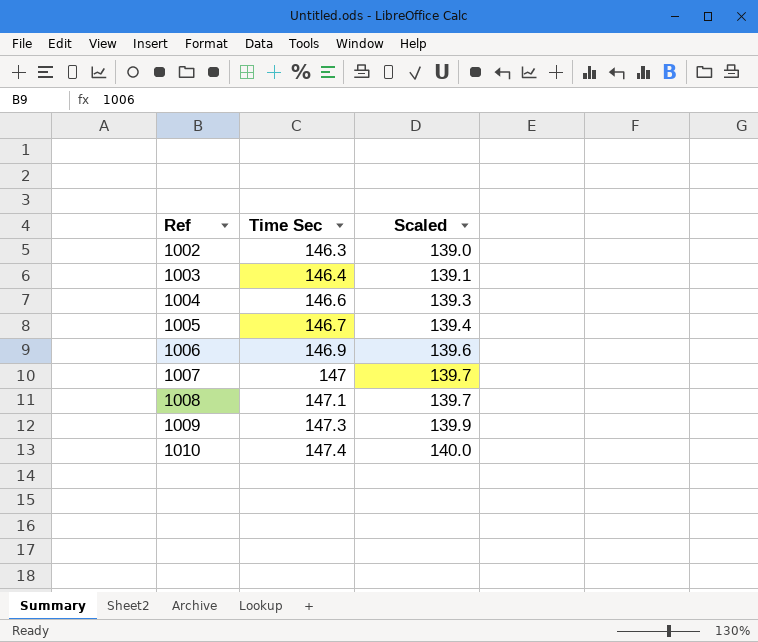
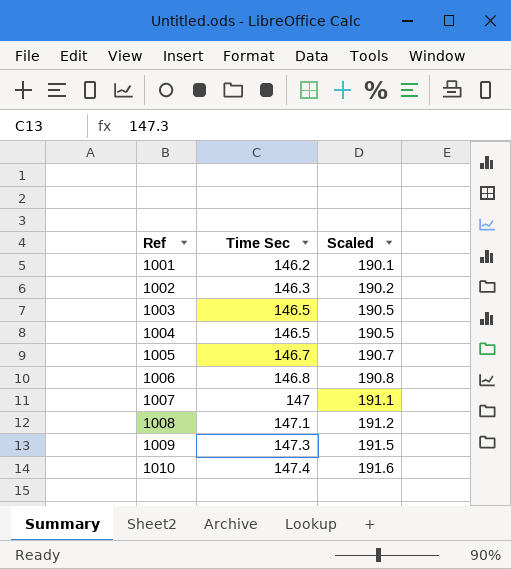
column Scaled | formula: [Time Sec] * 0.95 -> [Time Sec] * 1.3
row 1001: none -> 146.2 | 190.1
1003 | Time Sec: 146.4 -> 146.5
1004 | Time Sec: 146.6 -> 146.5
1006 | Time Sec: 146.9 -> 146.8

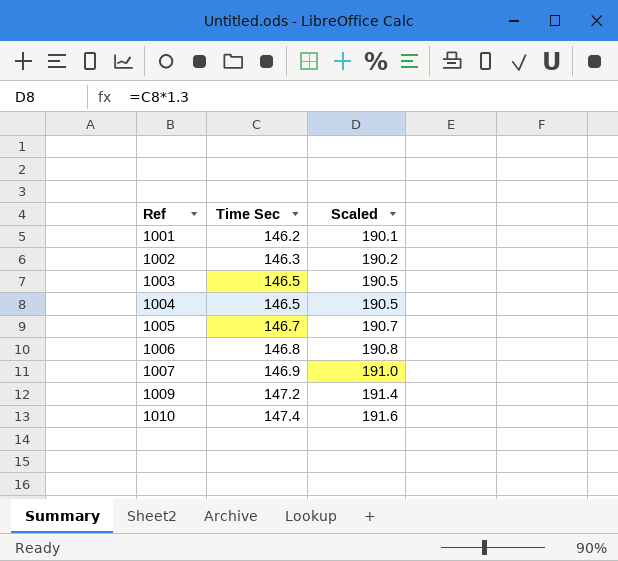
row 1008: 147.1 | 191.2 -> none
1007 | Time Sec: 147 -> 146.9
1007 | Scaled: 191.1 -> 191.0
1009 | Time Sec: 147.3 -> 147.2
1009 | Scaled: 191.5 -> 191.4

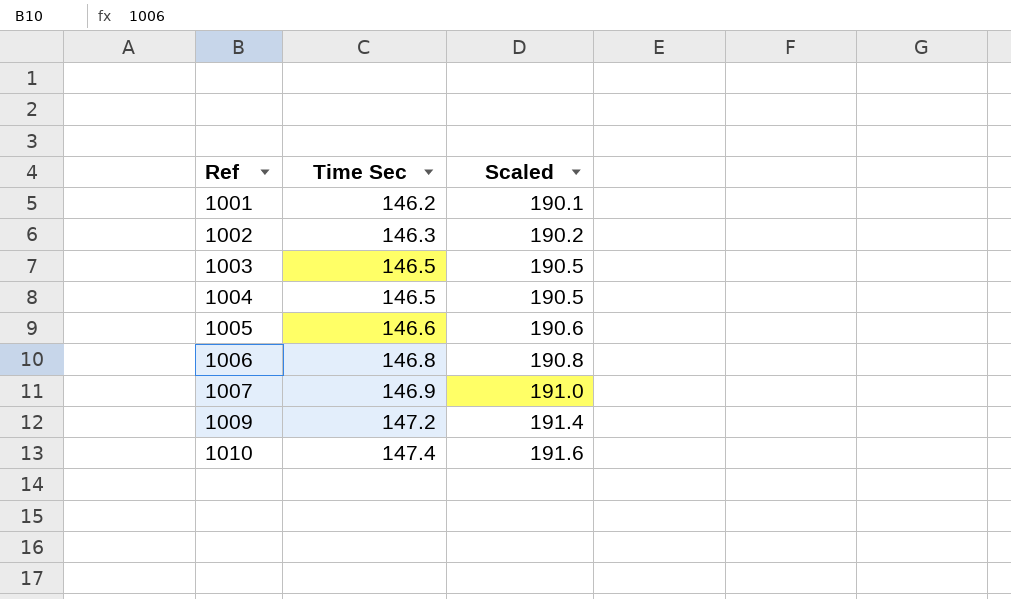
1005 | Time Sec: 146.7 -> 146.6
1005 | Scaled: 190.7 -> 190.6

